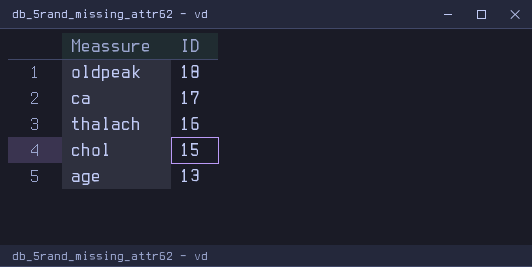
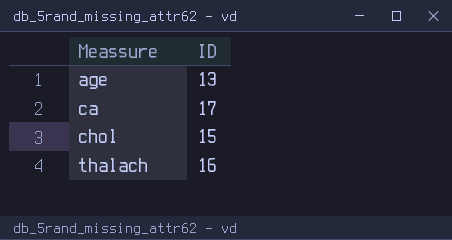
row order: ID descending -> Meassure ascending
row oldpeak: 18 -> none

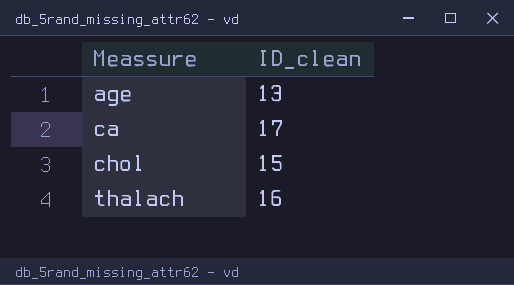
column name: ID -> ID_clean

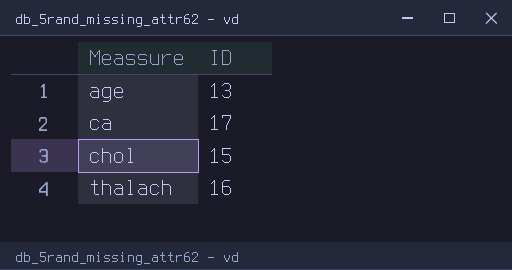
column name: ID_clean -> ID

